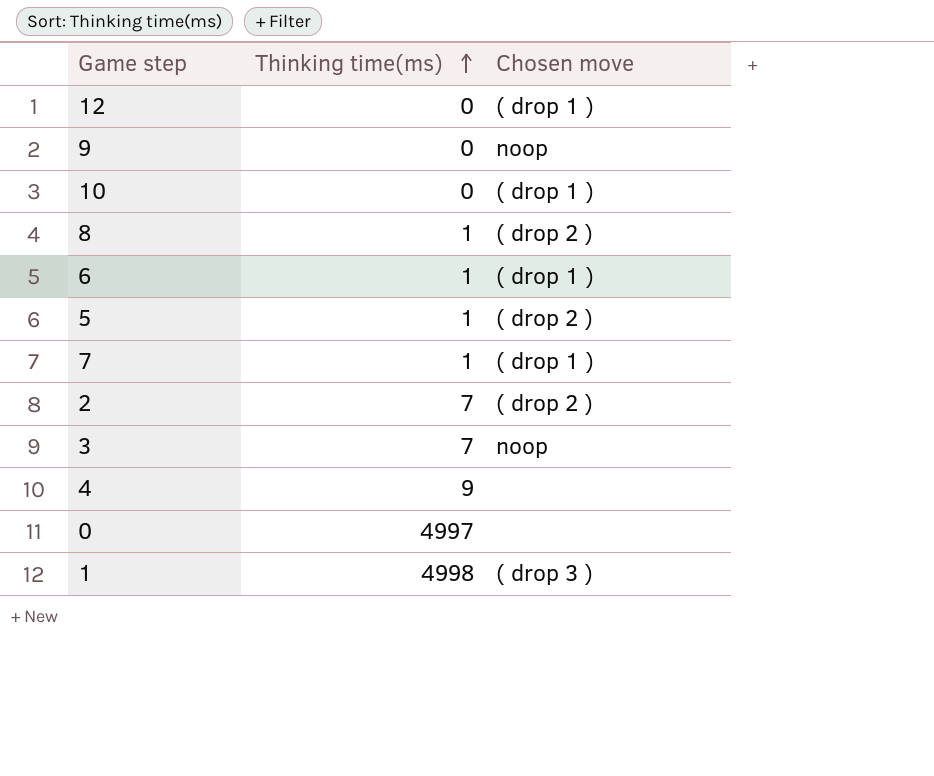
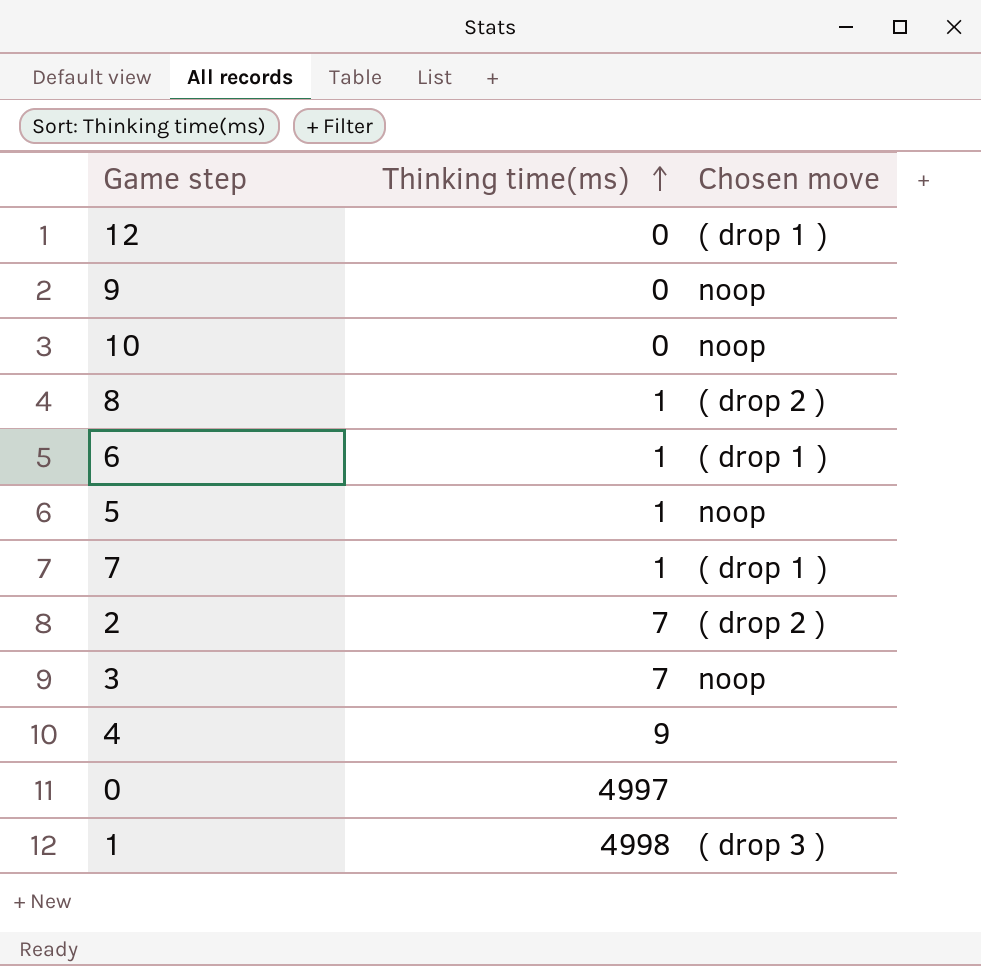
10 | Chosen move: ( drop 1 ) -> noop
5 | Chosen move: ( drop 2 ) -> noop

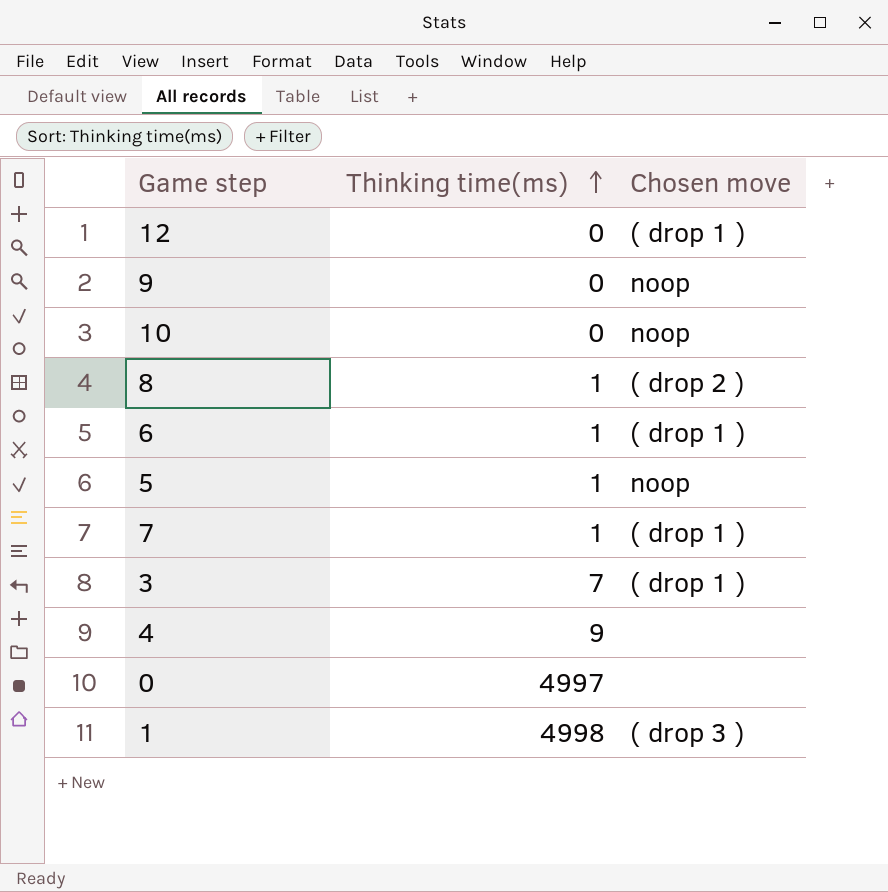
row 2: 7 | ( drop 2 ) -> none
3 | Chosen move: noop -> ( drop 1 )

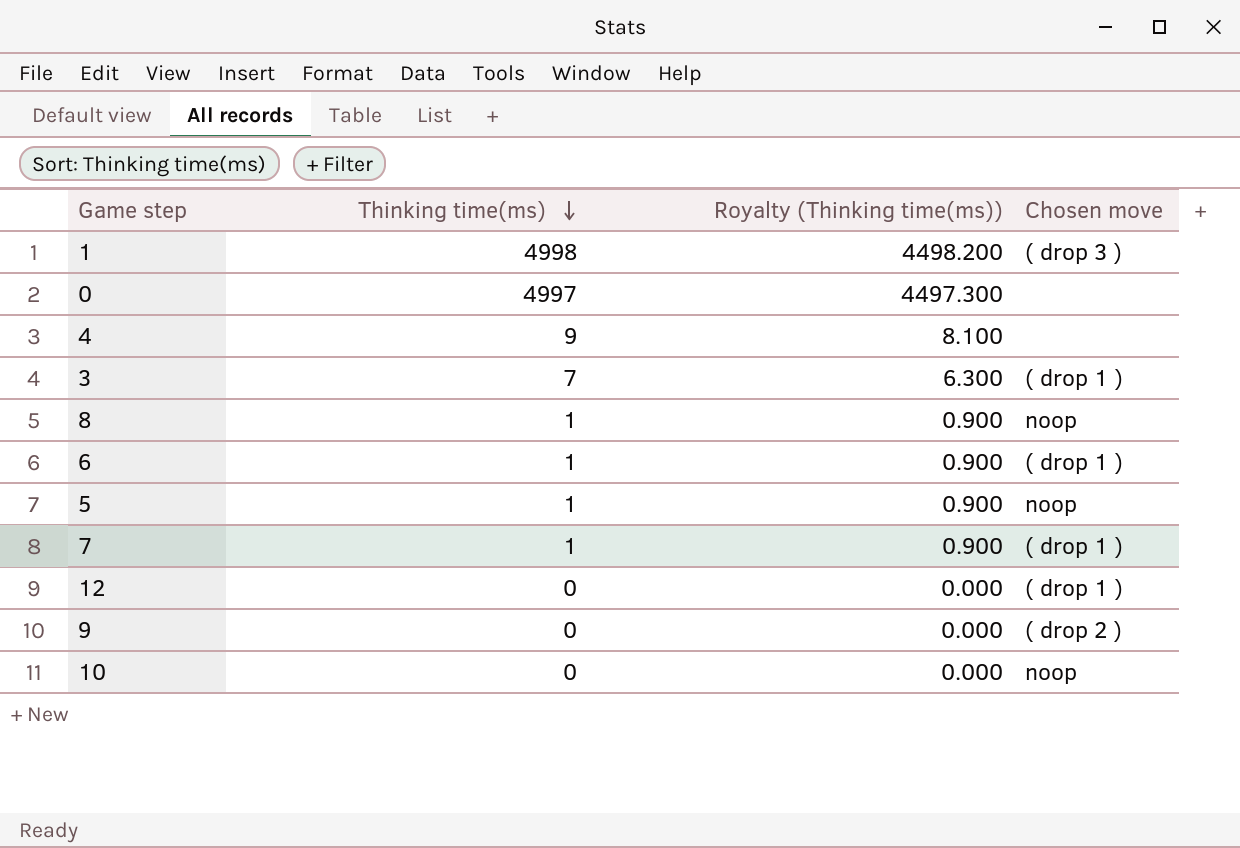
row order: Thinking time(ms) ascending -> Thinking time(ms) descending
column Royalty (Thinking time(ms)) | formula: none -> [Thinking time(ms)] * 0.9
8 | Chosen move: ( drop 2 ) -> noop
9 | Chosen move: noop -> ( drop 2 )

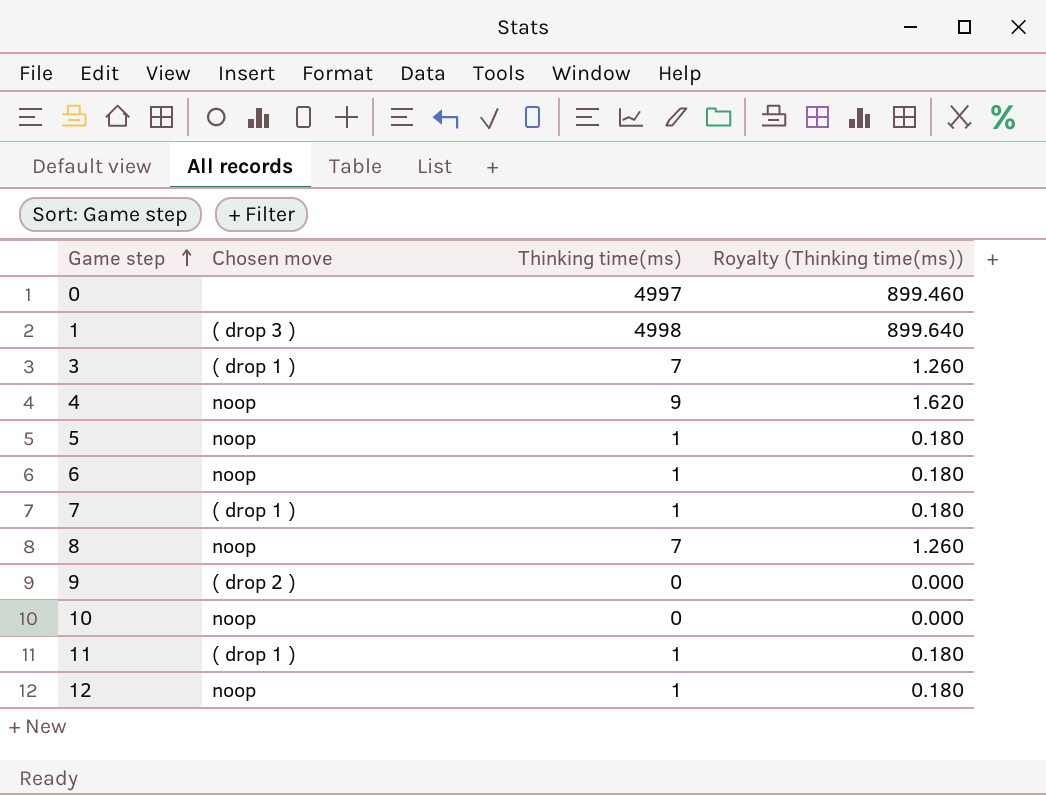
row order: Thinking time(ms) descending -> Game step ascending
column Chosen move | position: 4 -> 2
column Royalty (Thinking time(ms)) | formula: [Thinking time(ms)] * 0.9 -> [Thinking time(ms)] * 0.18
4 | Chosen move: none -> noop
6 | Chosen move: ( drop 1 ) -> noop
8 | Thinking time(ms): 1 -> 7
row 11: none -> ( drop 1 ) | 1 | 0.180
12 | Chosen move: ( drop 1 ) -> noop
12 | Thinking time(ms): 0 -> 1

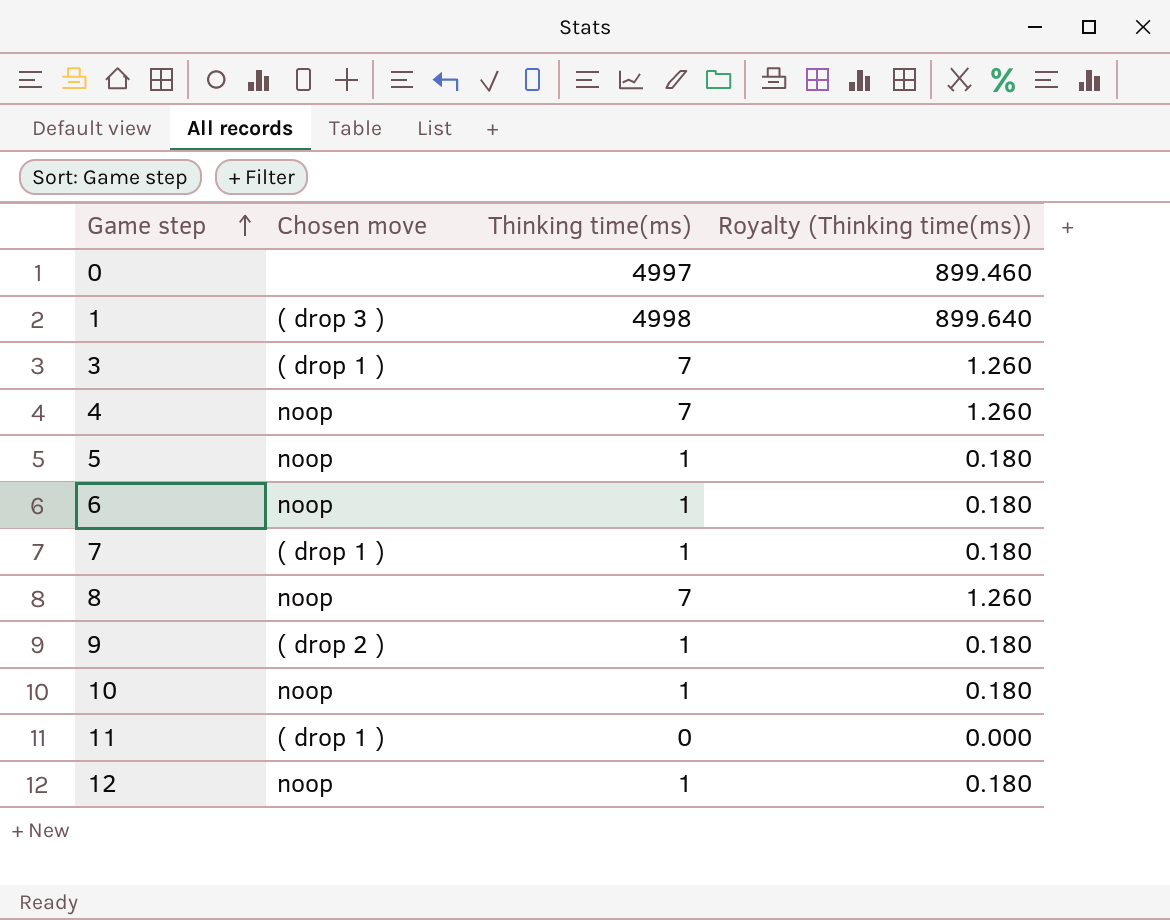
4 | Thinking time(ms): 9 -> 7
4 | Royalty (Thinking time(ms)): 1.620 -> 1.260
9 | Thinking time(ms): 0 -> 1
9 | Royalty (Thinking time(ms)): 0.000 -> 0.180
10 | Thinking time(ms): 0 -> 1
10 | Royalty (Thinking time(ms)): 0.000 -> 0.180
11 | Thinking time(ms): 1 -> 0
11 | Royalty (Thinking time(ms)): 0.180 -> 0.000

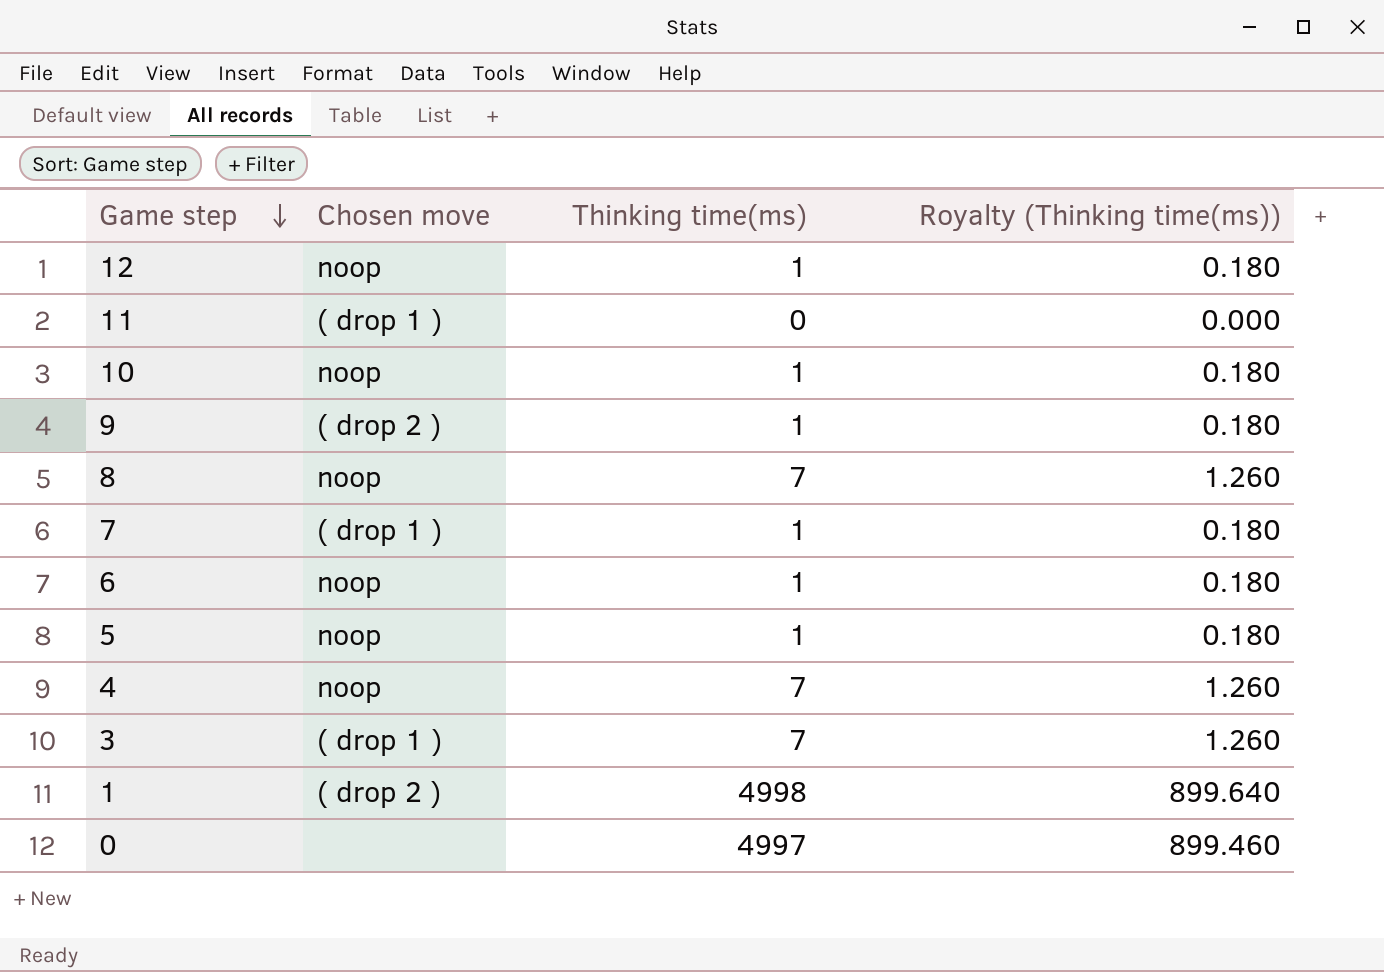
row order: Game step ascending -> Game step descending
1 | Chosen move: ( drop 3 ) -> ( drop 2 )

